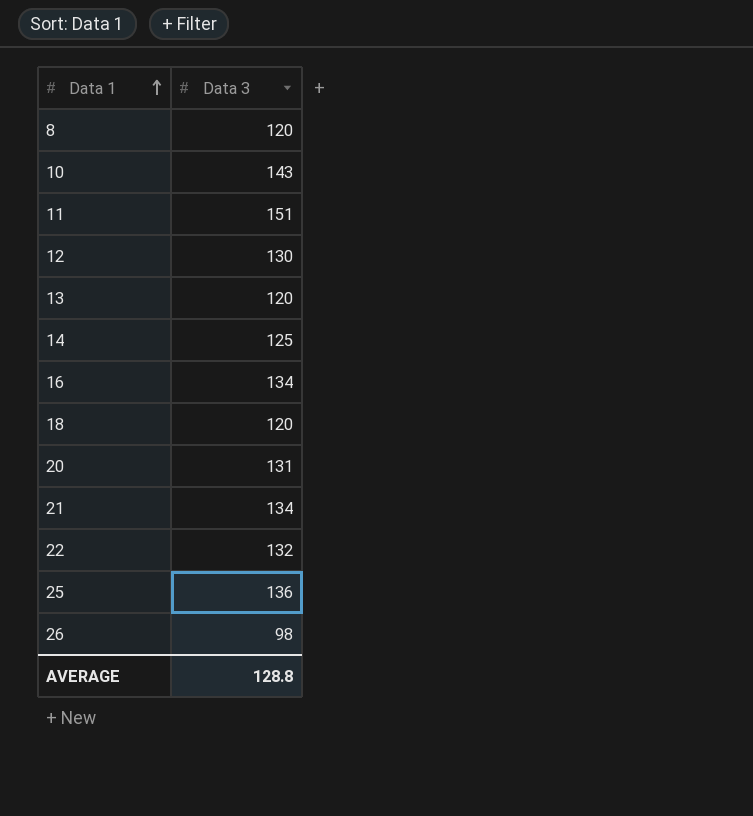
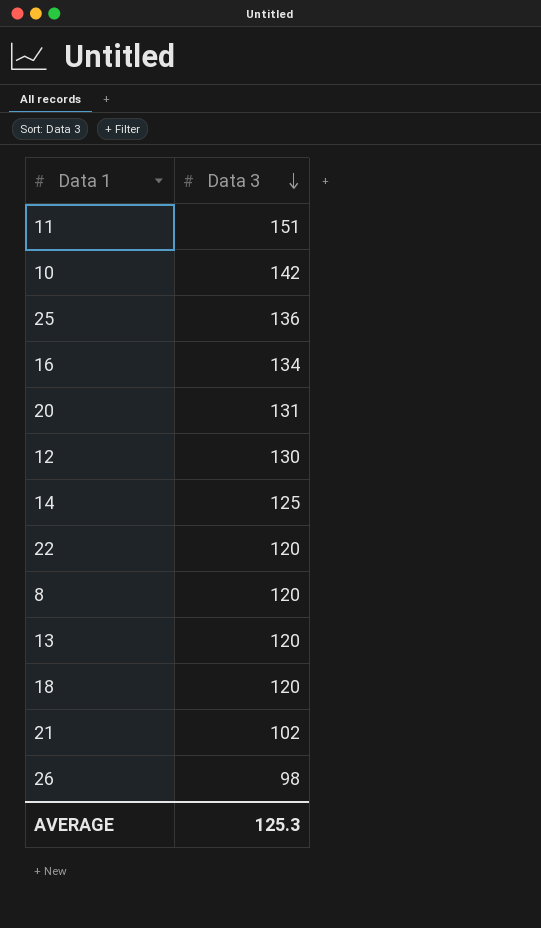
row order: Data 1 ascending -> Data 3 descending
10 | Data 3: 143 -> 142
22 | Data 3: 132 -> 120
21 | Data 3: 134 -> 102
AVERAGE | Data 3: 128.8 -> 125.3

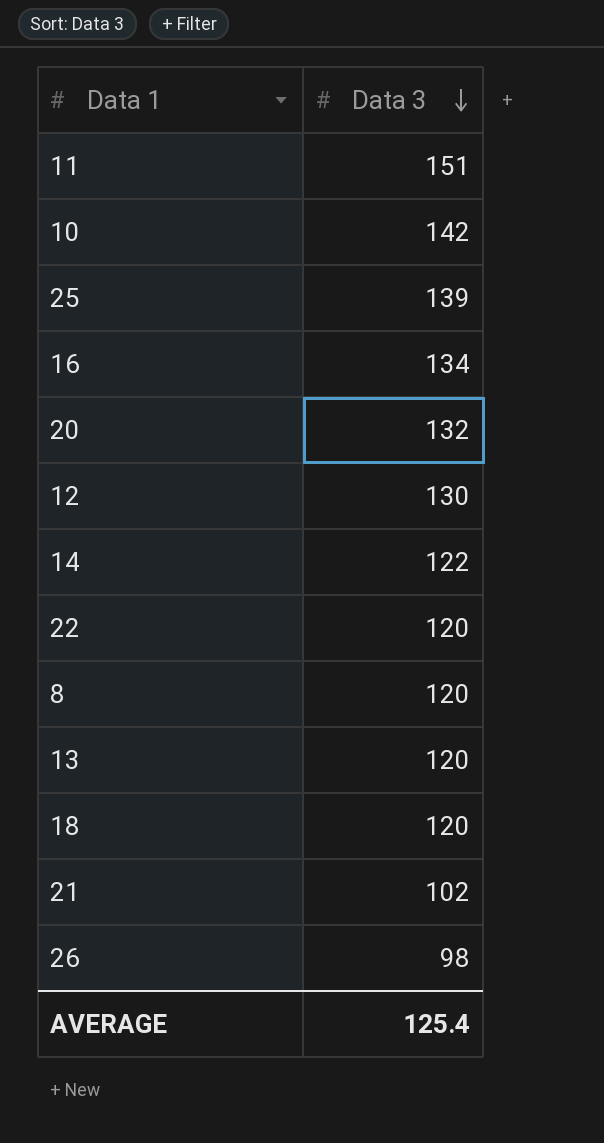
25 | Data 3: 136 -> 139
20 | Data 3: 131 -> 132
14 | Data 3: 125 -> 122
AVERAGE | Data 3: 125.3 -> 125.4

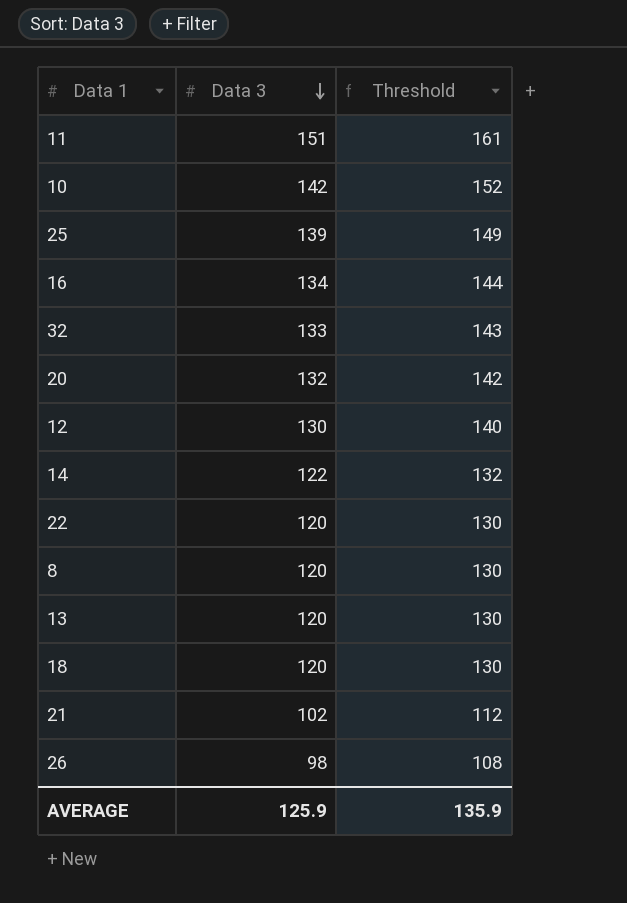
column Threshold | formula: none -> [Data 3] + 10
row 32: none -> 133 | 143
AVERAGE | Data 3: 125.4 -> 125.9

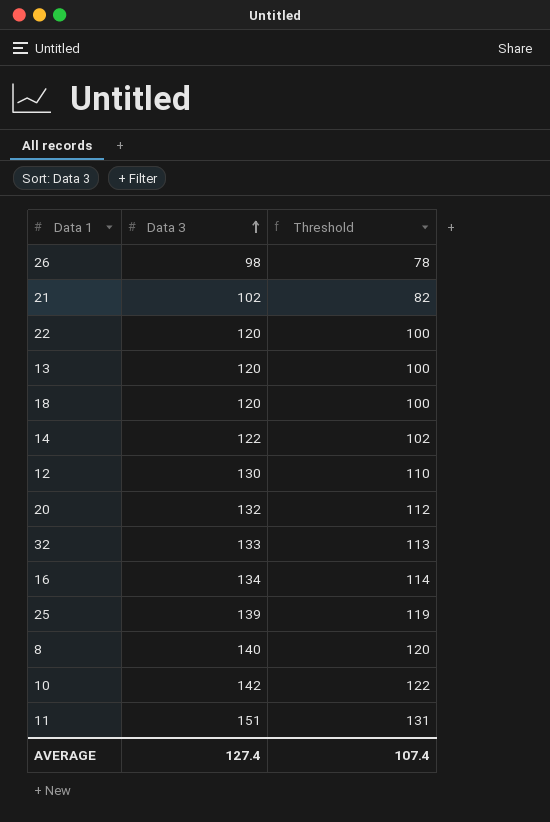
row order: Data 3 descending -> Data 3 ascending
column Threshold | formula: [Data 3] + 10 -> [Data 3] - 20
8 | Data 3: 120 -> 140
AVERAGE | Data 3: 125.9 -> 127.4
AVERAGE | Threshold: 135.9 -> 107.4

